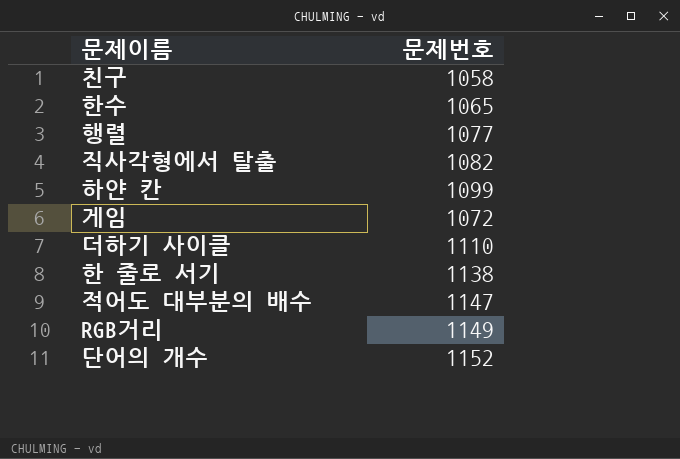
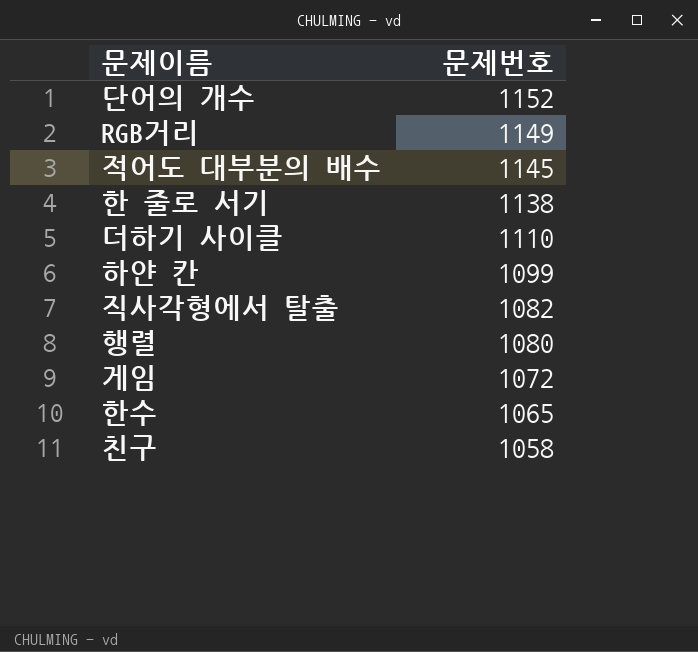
row order: none -> 문제번호 descending
적어도 대부분의 배수 | 문제번호: 1147 -> 1145
행렬 | 문제번호: 1077 -> 1080

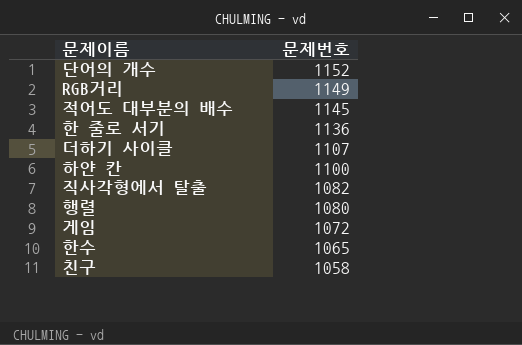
한 줄로 서기 | 문제번호: 1138 -> 1136
더하기 사이클 | 문제번호: 1110 -> 1107
하얀 칸 | 문제번호: 1099 -> 1100

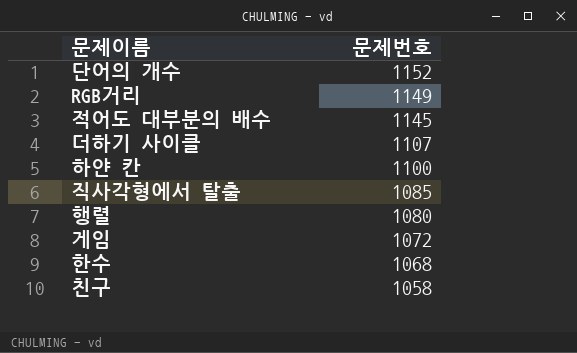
row 한 줄로 서기: 1136 -> none
직사각형에서 탈출 | 문제번호: 1082 -> 1085
한수 | 문제번호: 1065 -> 1068

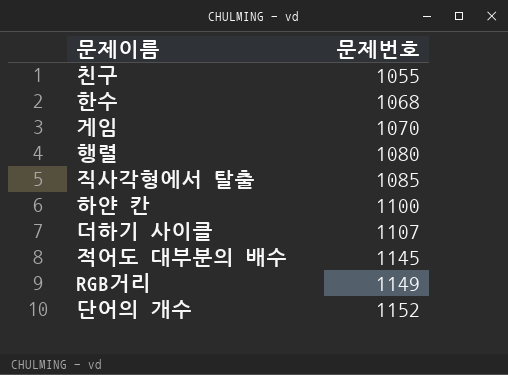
row order: 문제번호 descending -> 문제번호 ascending
친구 | 문제번호: 1058 -> 1055
게임 | 문제번호: 1072 -> 1070

